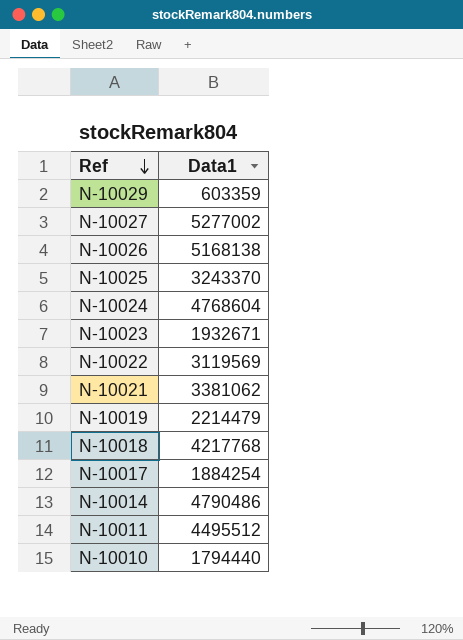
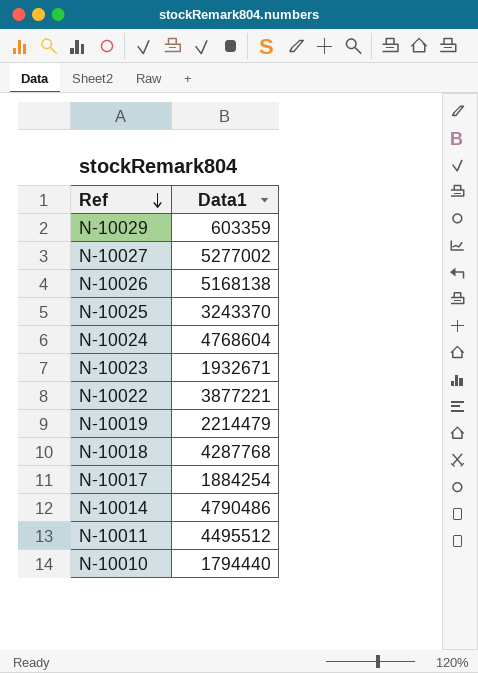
row N-10021: 3381062 -> none
N-10022 | Data1: 3119569 -> 3877221
N-10018 | Data1: 4217768 -> 4287768

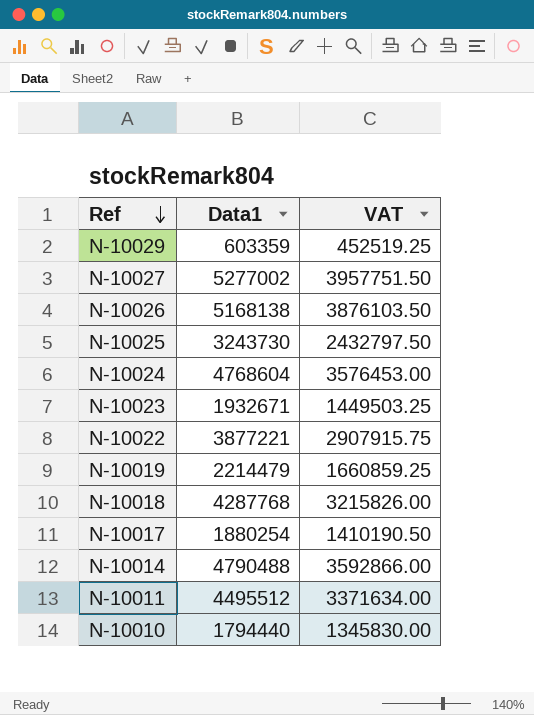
column VAT | formula: none -> [Data1] * 0.75
N-10025 | Data1: 3243370 -> 3243730
N-10017 | Data1: 1884254 -> 1880254
N-10014 | Data1: 4790486 -> 4790488

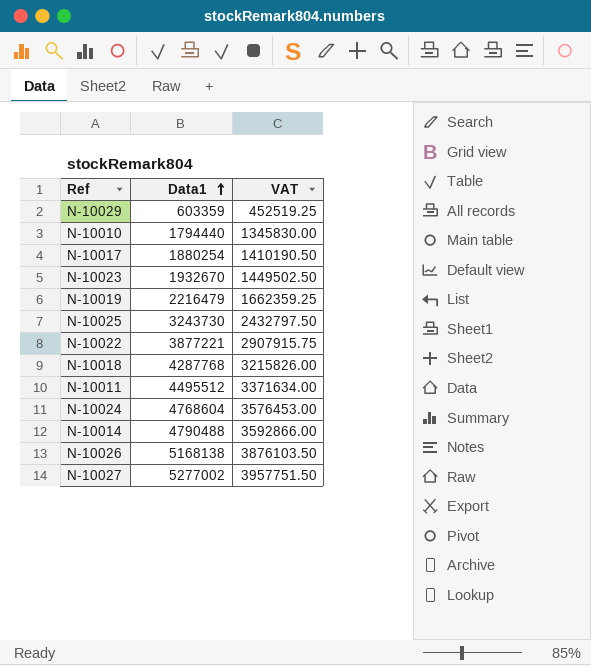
row order: Ref descending -> Data1 ascending
N-10023 | Data1: 1932671 -> 1932670
N-10023 | VAT: 1449503.25 -> 1449502.50
N-10019 | Data1: 2214479 -> 2216479
N-10019 | VAT: 1660859.25 -> 1662359.25

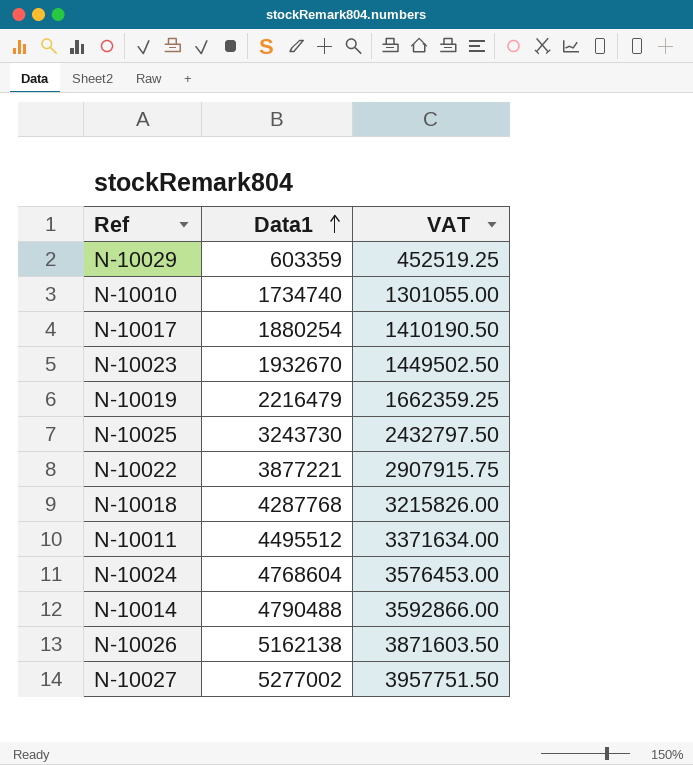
N-10010 | Data1: 1794440 -> 1734740
N-10010 | VAT: 1345830.00 -> 1301055.00
N-10026 | Data1: 5168138 -> 5162138
N-10026 | VAT: 3876103.50 -> 3871603.50

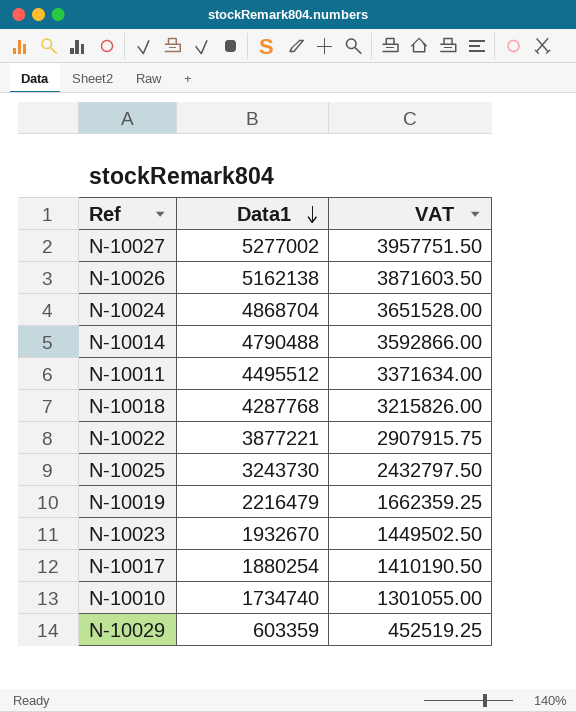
row order: Data1 ascending -> Data1 descending
N-10024 | Data1: 4768604 -> 4868704
N-10024 | VAT: 3576453.00 -> 3651528.00

